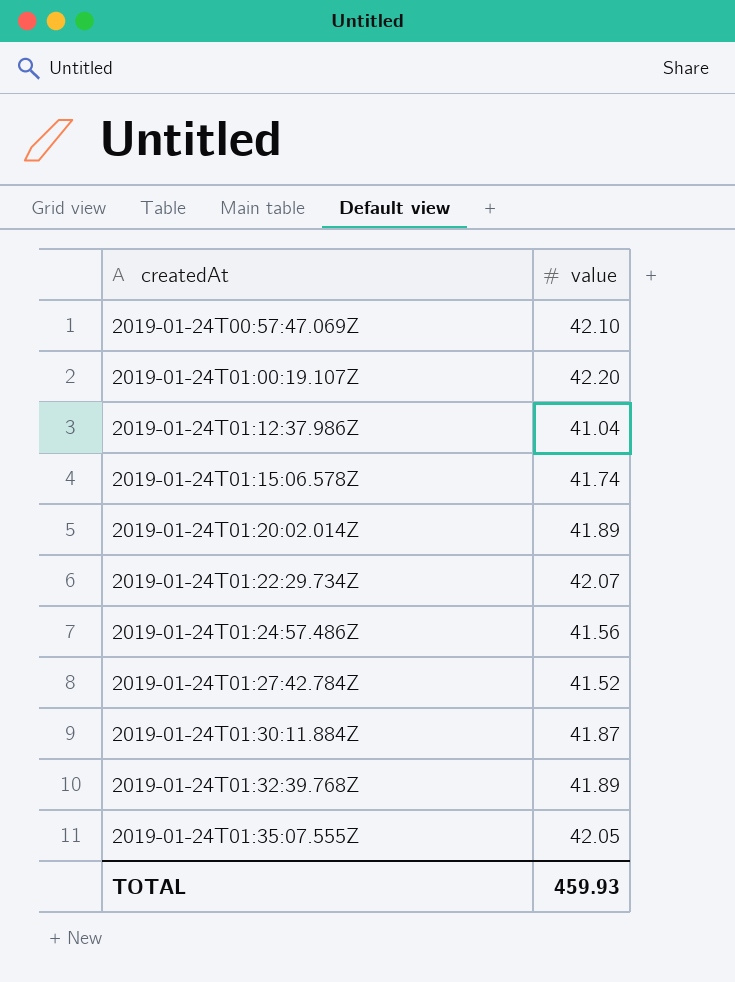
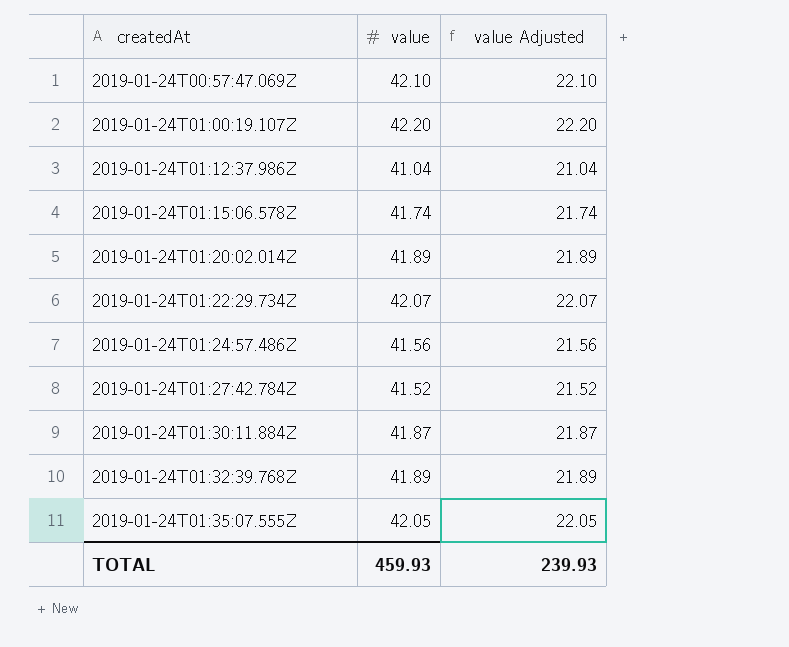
column value Adjusted | formula: none -> [value] - 20

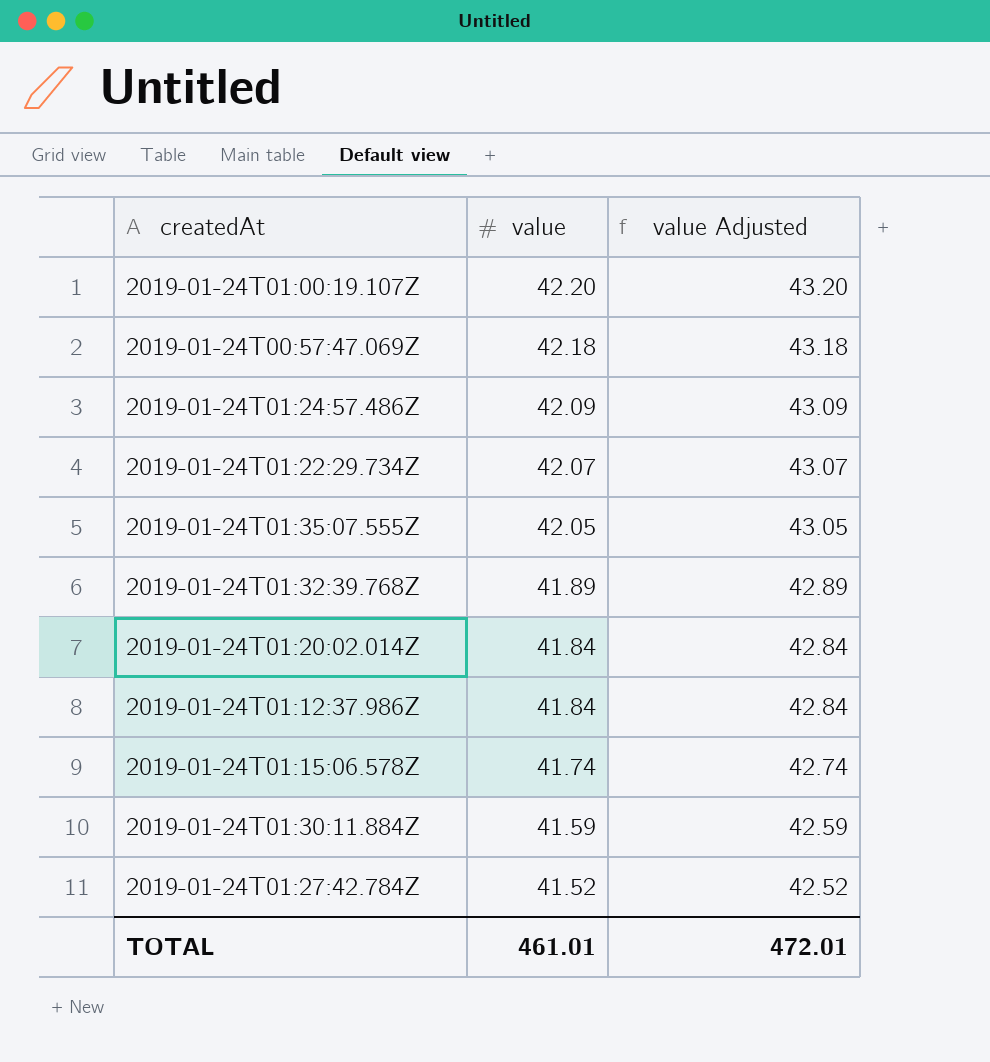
row order: createdAt ascending -> value descending
column value Adjusted | formula: [value] - 20 -> [value] + 1
2019-01-24T00:57:47.069Z | value: 42.10 -> 42.18
2019-01-24T01:24:57.486Z | value: 41.56 -> 42.09
2019-01-24T01:20:02.014Z | value: 41.89 -> 41.84
2019-01-24T01:12:37.986Z | value: 41.04 -> 41.84
2019-01-24T01:30:11.884Z | value: 41.87 -> 41.59
TOTAL | value: 459.93 -> 461.01
TOTAL | value Adjusted: 239.93 -> 472.01

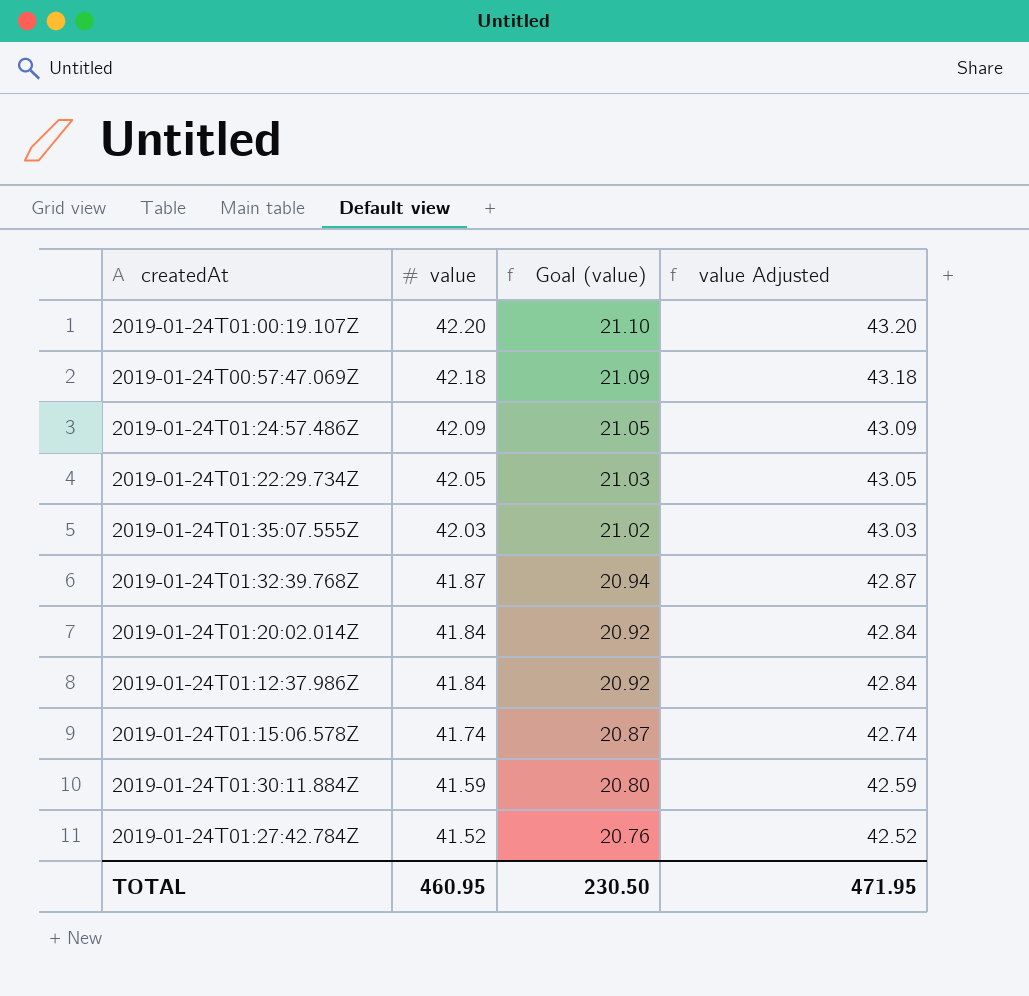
column Goal (value) | formula: none -> [value] * 0.5
2019-01-24T01:22:29.734Z | value: 42.07 -> 42.05
2019-01-24T01:22:29.734Z | value Adjusted: 43.07 -> 43.05
2019-01-24T01:35:07.555Z | value: 42.05 -> 42.03
2019-01-24T01:35:07.555Z | value Adjusted: 43.05 -> 43.03
2019-01-24T01:32:39.768Z | value: 41.89 -> 41.87
2019-01-24T01:32:39.768Z | value Adjusted: 42.89 -> 42.87
TOTAL | value: 461.01 -> 460.95
TOTAL | value Adjusted: 472.01 -> 471.95

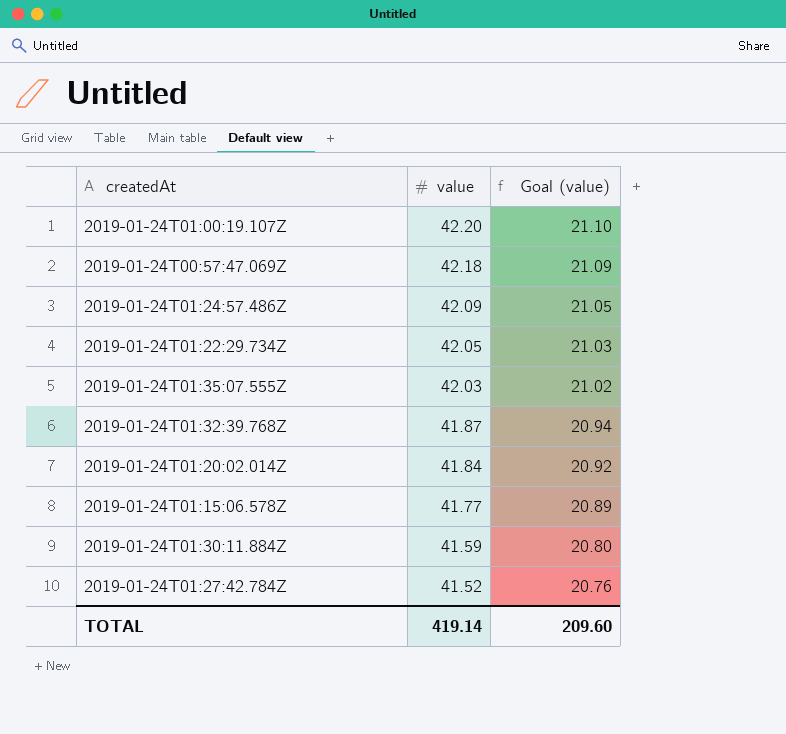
column value Adjusted | formula: [value] + 1 -> none
row 2019-01-24T01:12:37.986Z: 41.84 | 20.92 | 42.84 -> none
2019-01-24T01:15:06.578Z | value: 41.74 -> 41.77
2019-01-24T01:15:06.578Z | Goal (value): 20.87 -> 20.89
TOTAL | value: 460.95 -> 419.14
TOTAL | Goal (value): 230.50 -> 209.60

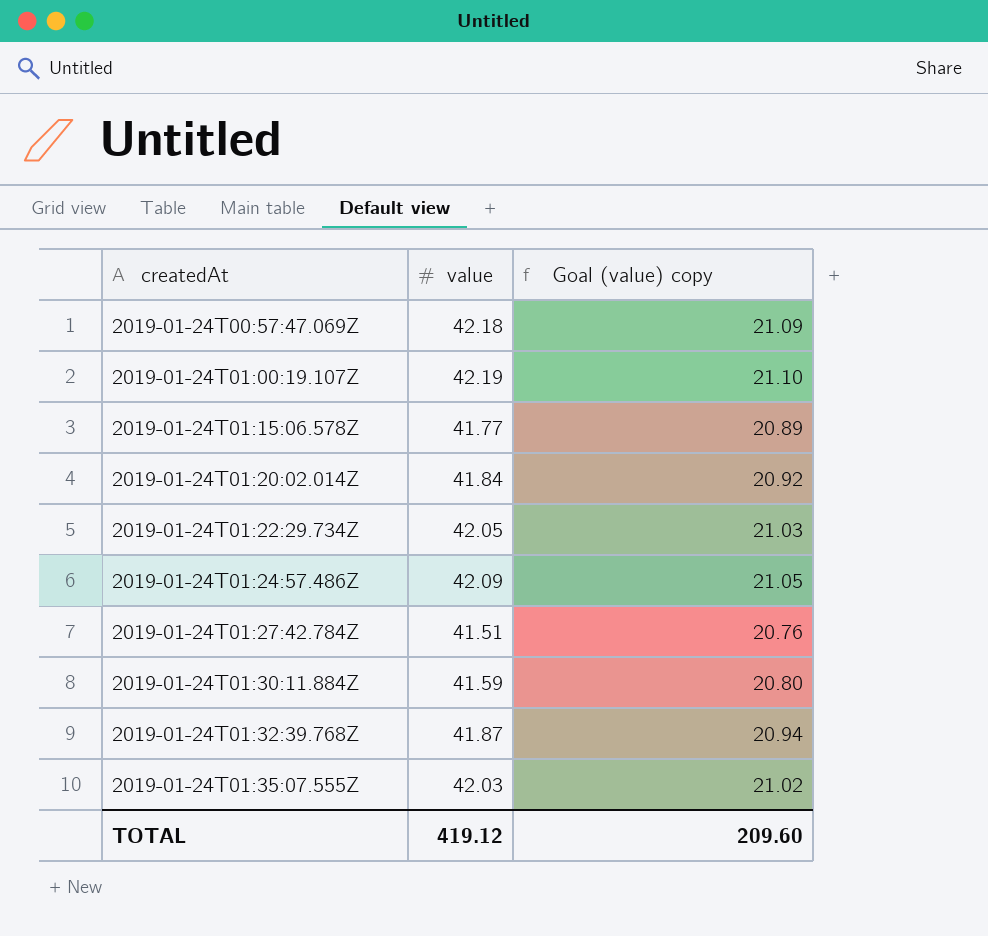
row order: value descending -> createdAt ascending
column name: Goal (value) -> Goal (value) copy
2019-01-24T01:00:19.107Z | value: 42.20 -> 42.19
2019-01-24T01:27:42.784Z | value: 41.52 -> 41.51
TOTAL | value: 419.14 -> 419.12

